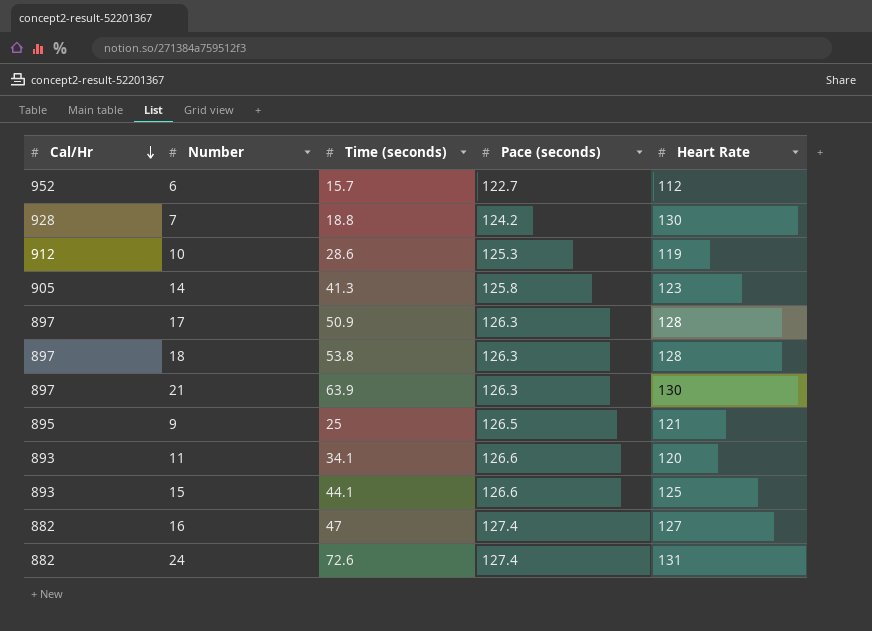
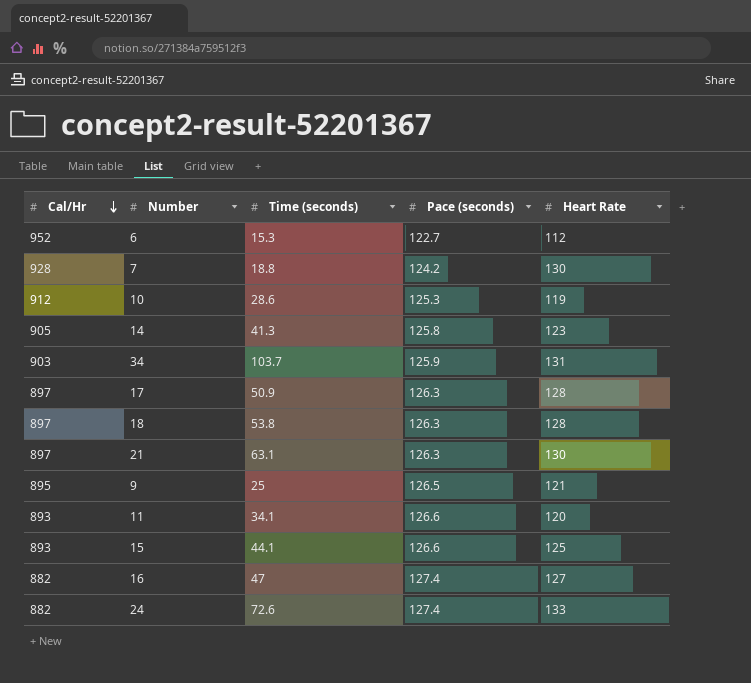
6 | Time (seconds): 15.7 -> 15.3
row 34: none -> 903 | 103.7 | 125.9 | 131
21 | Time (seconds): 63.9 -> 63.1
24 | Heart Rate: 131 -> 133

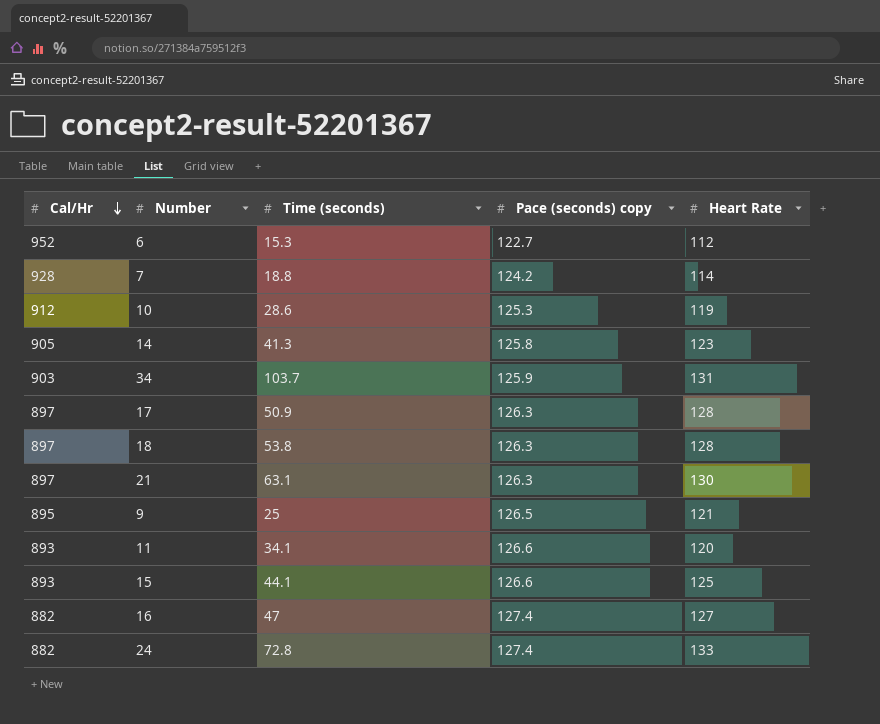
column name: Pace (seconds) -> Pace (seconds) copy
7 | Heart Rate: 130 -> 114
24 | Time (seconds): 72.6 -> 72.8

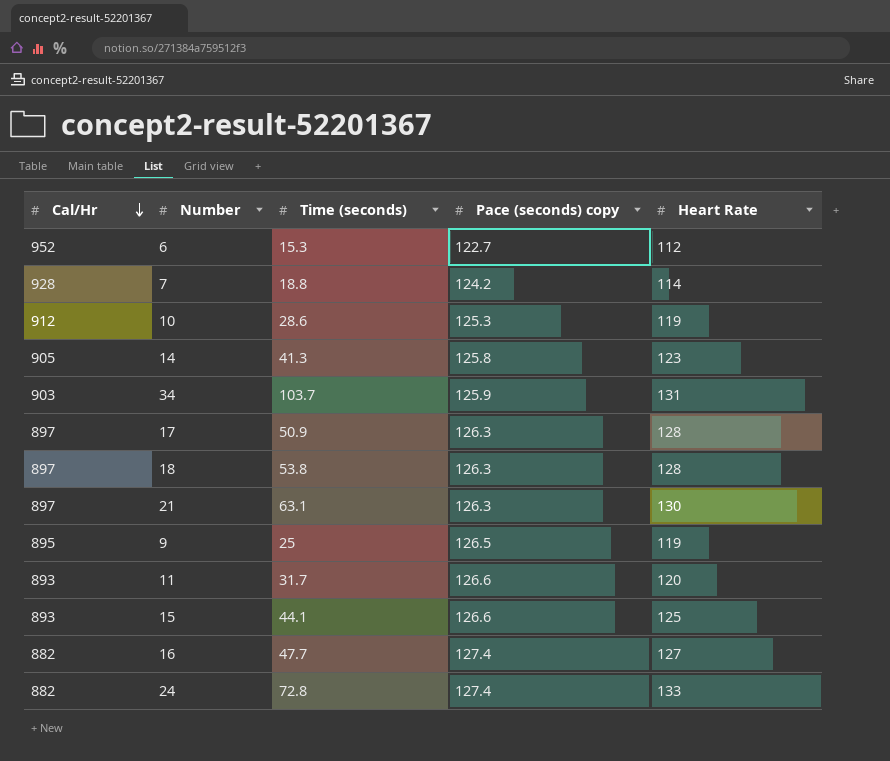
9 | Heart Rate: 121 -> 119
11 | Time (seconds): 34.1 -> 31.7
16 | Time (seconds): 47 -> 47.7

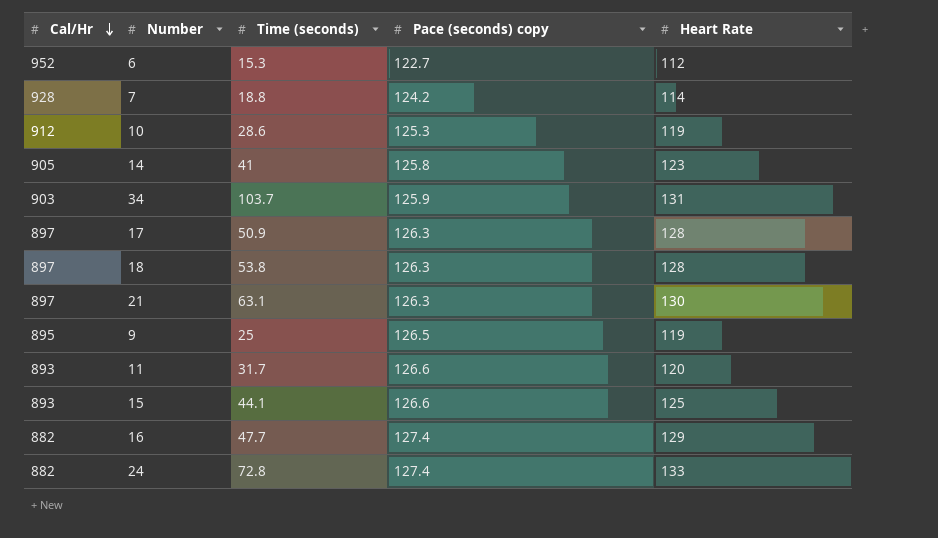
14 | Time (seconds): 41.3 -> 41
16 | Heart Rate: 127 -> 129

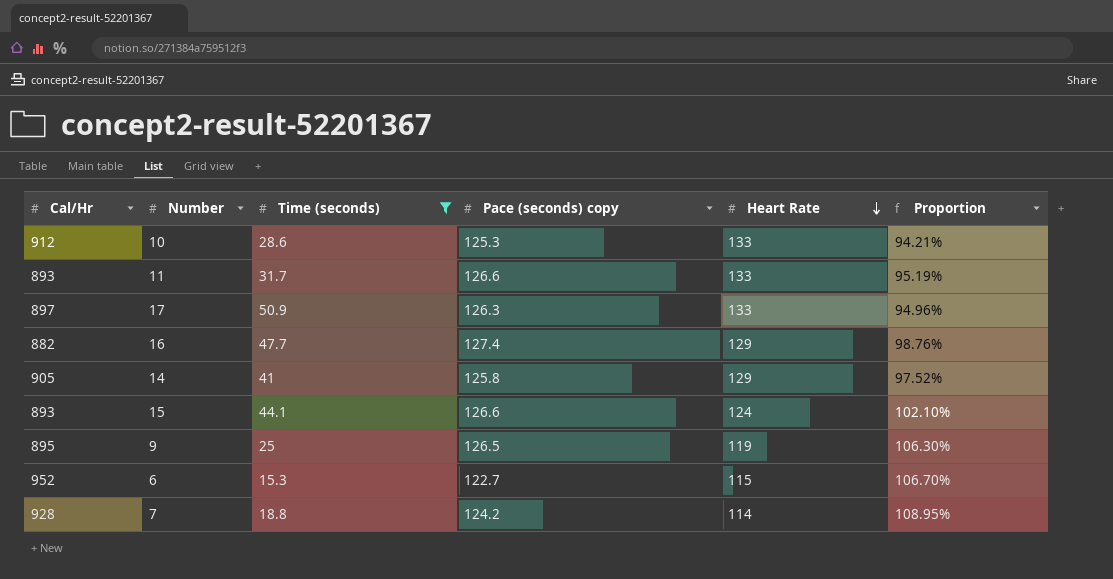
filter: none -> Time (seconds) <= 50.9
row order: Cal/Hr descending -> Heart Rate descending
column Proportion | formula: none -> [Pace (seconds) copy] / [Heart Rate]
10 | Heart Rate: 119 -> 133
11 | Heart Rate: 120 -> 133
17 | Heart Rate: 128 -> 133
14 | Heart Rate: 123 -> 129
15 | Heart Rate: 125 -> 124
6 | Heart Rate: 112 -> 115

